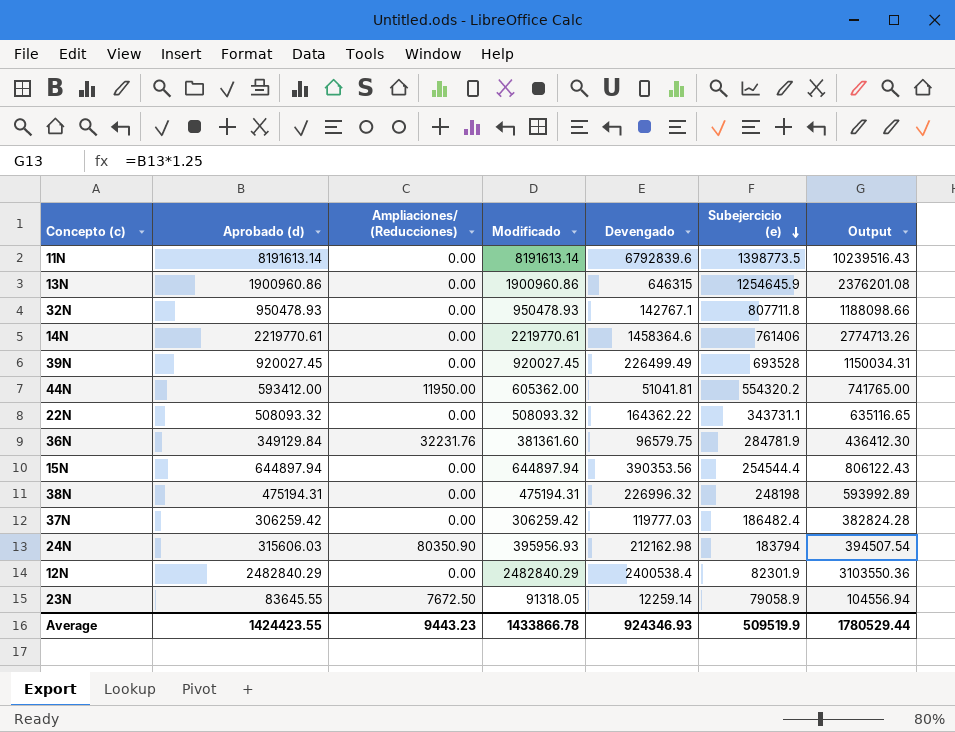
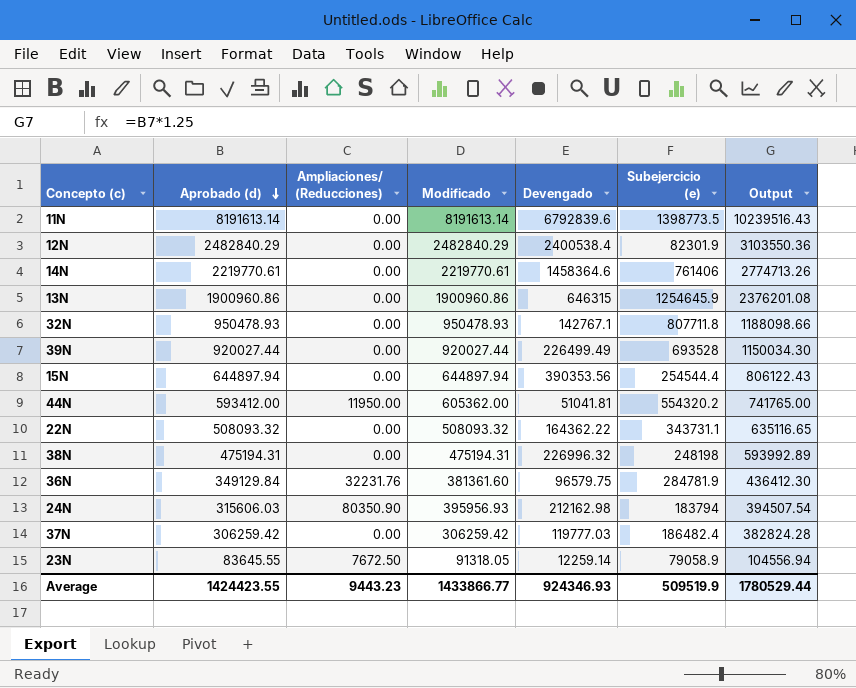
row order: Subejercicio (e) descending -> Aprobado (d) descending
39N | Aprobado (d): 920027.45 -> 920027.44
39N | Modificado: 920027.45 -> 920027.44
39N | Output: 1150034.31 -> 1150034.30
Average | Modificado: 1433866.78 -> 1433866.77

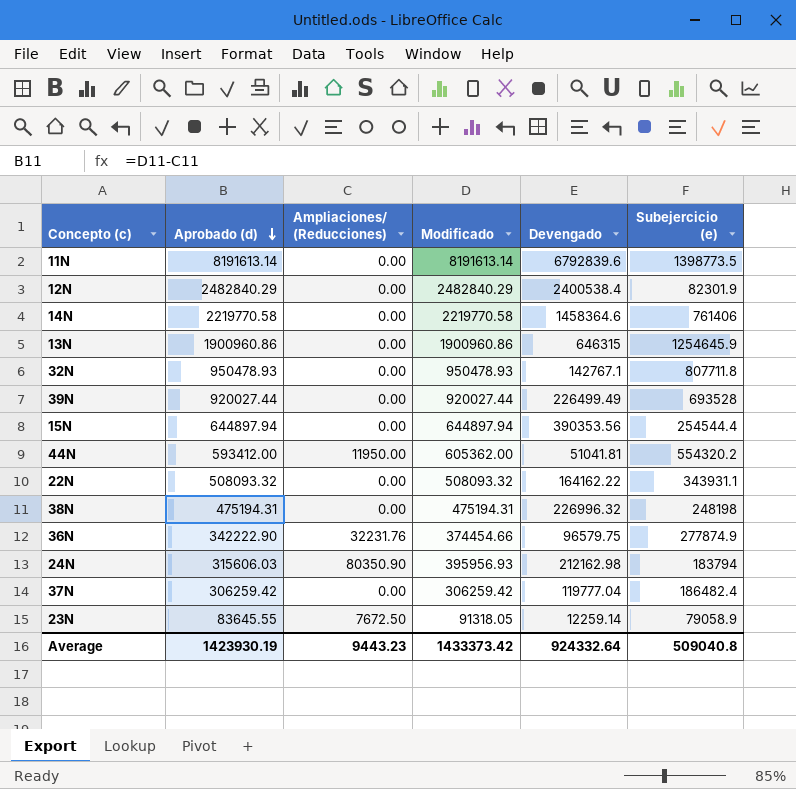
column Output | formula: [Aprobado (d)] * 1.25 -> none
14N | Aprobado (d): 2219770.61 -> 2219770.58
14N | Modificado: 2219770.61 -> 2219770.58
22N | Devengado: 164362.22 -> 164162.22
22N | Subejercicio (e): 343731.1 -> 343931.1
36N | Aprobado (d): 349129.84 -> 342222.90
36N | Modificado: 381361.60 -> 374454.66
36N | Subejercicio (e): 284781.9 -> 277874.9
37N | Devengado: 119777.03 -> 119777.04
Average | Aprobado (d): 1424423.55 -> 1423930.19
Average | Modificado: 1433866.77 -> 1433373.42
Average | Devengado: 924346.93 -> 924332.64
Average | Subejercicio (e): 509519.9 -> 509040.8

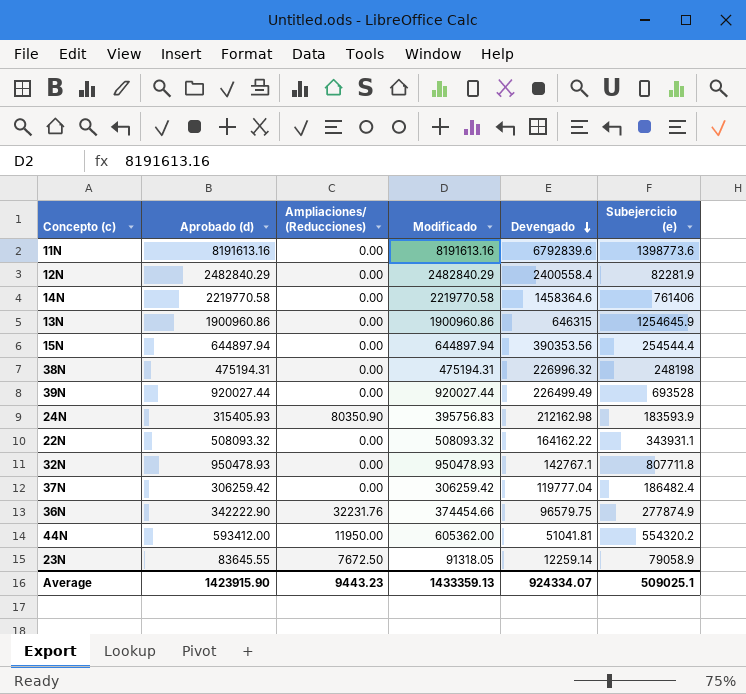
row order: Aprobado (d) descending -> Devengado descending
11N | Aprobado (d): 8191613.14 -> 8191613.16
11N | Modificado: 8191613.14 -> 8191613.16
11N | Subejercicio (e): 1398773.5 -> 1398773.6
12N | Devengado: 2400538.4 -> 2400558.4
12N | Subejercicio (e): 82301.9 -> 82281.9
24N | Aprobado (d): 315606.03 -> 315405.93
24N | Modificado: 395956.93 -> 395756.83
24N | Subejercicio (e): 183794 -> 183593.9
Average | Aprobado (d): 1423930.19 -> 1423915.90
Average | Modificado: 1433373.42 -> 1433359.13
Average | Devengado: 924332.64 -> 924334.07
Average | Subejercicio (e): 509040.8 -> 509025.1

